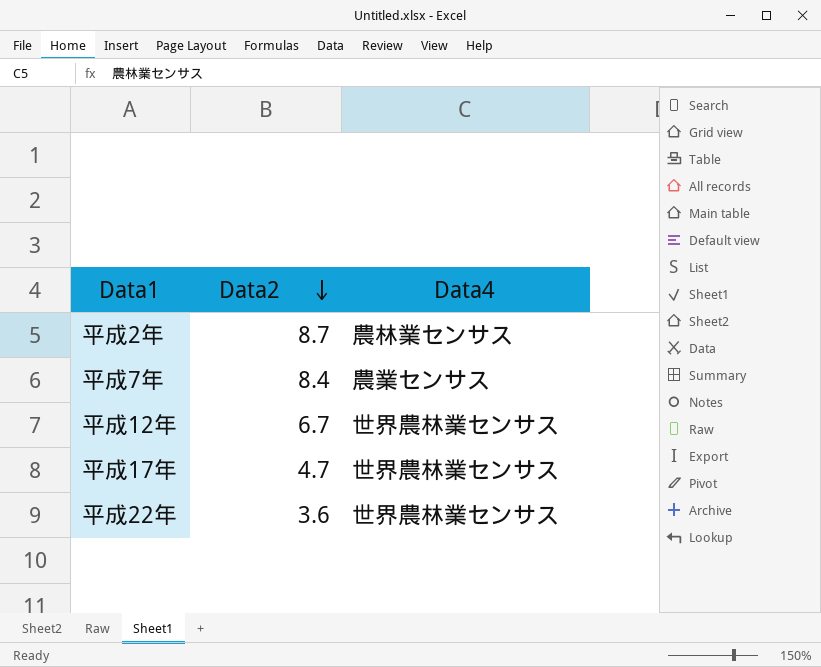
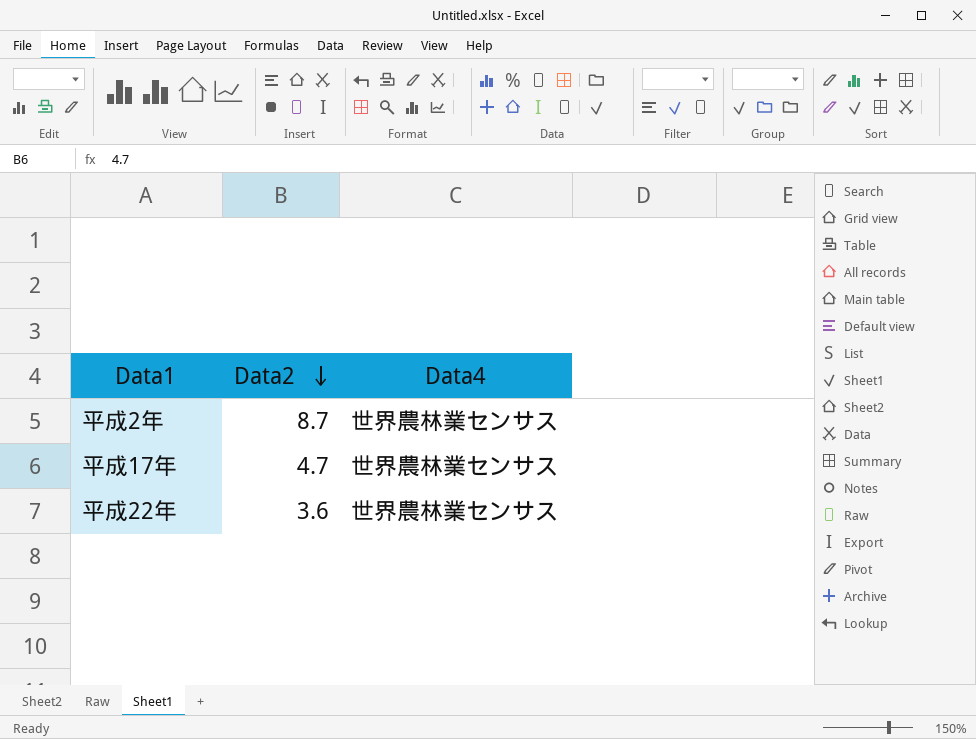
row 平成7年: 8.4 | 農業センサス -> none
row 平成12年: 6.7 | 世界農林業センサス -> none
平成2年 | Data4: 農林業センサス -> 世界農林業センサス

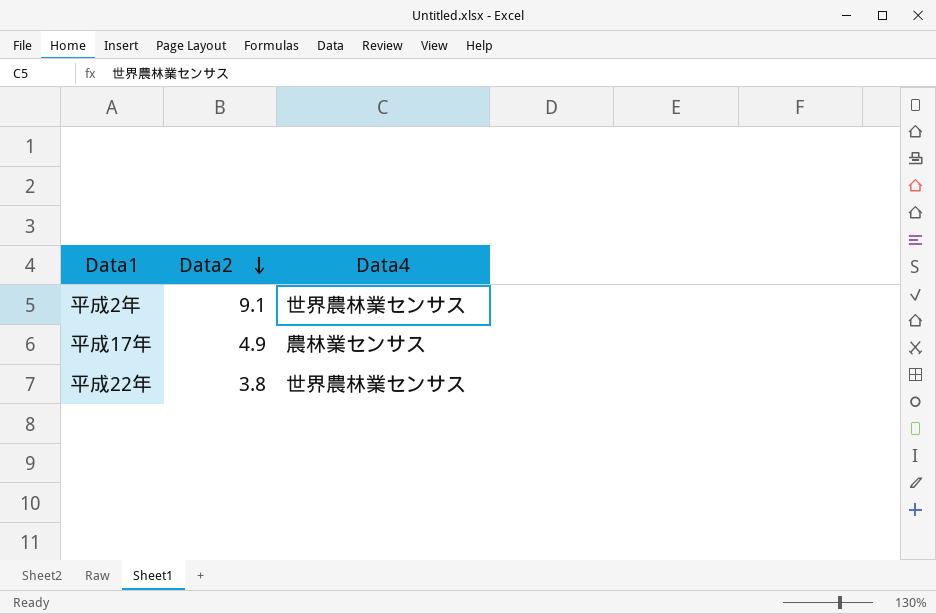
平成2年 | Data2: 8.7 -> 9.1
平成17年 | Data2: 4.7 -> 4.9
平成17年 | Data4: 世界農林業センサス -> 農林業センサス
平成22年 | Data2: 3.6 -> 3.8

